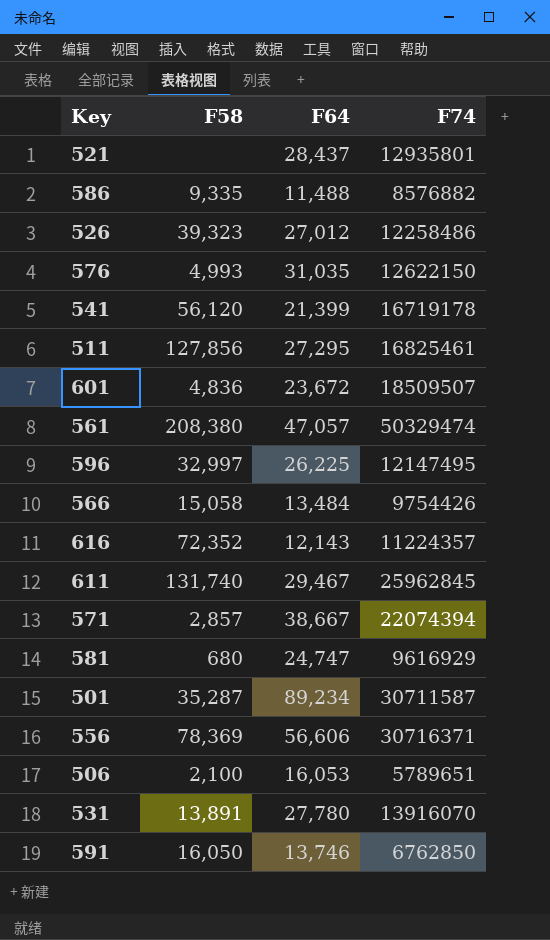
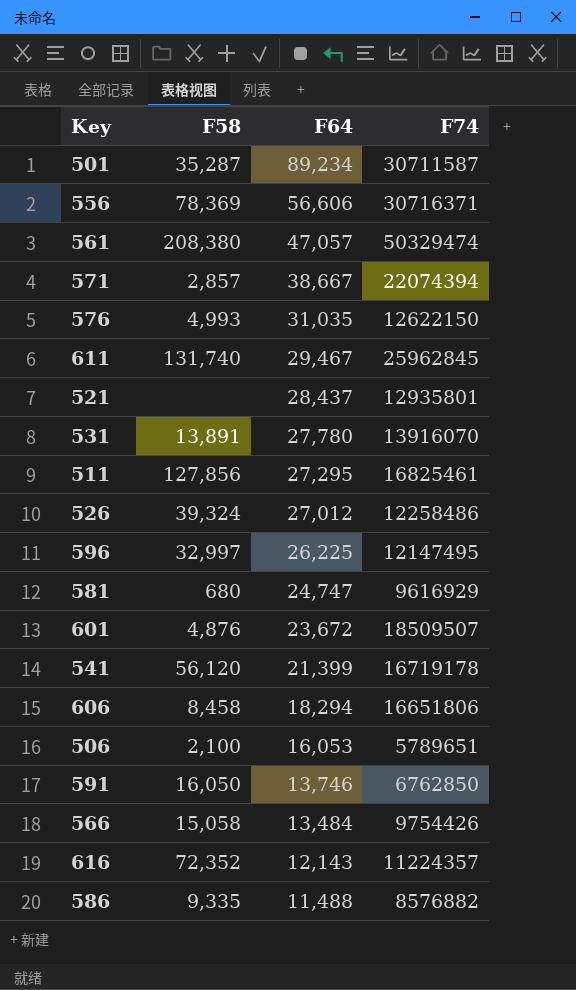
row order: none -> F64 descending
526 | F58: 39,323 -> 39,324
601 | F58: 4,836 -> 4,876
row 606: none -> 8,458 | 18,294 | 16651806

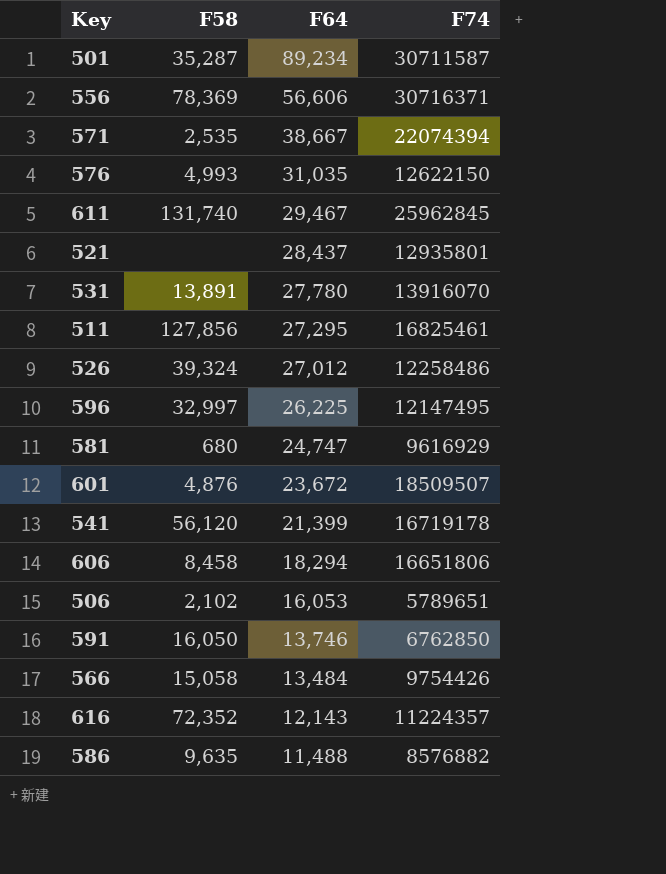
row 561: 208,380 | 47,057 | 50329474 -> none
571 | F58: 2,857 -> 2,535
506 | F58: 2,100 -> 2,102
586 | F58: 9,335 -> 9,635

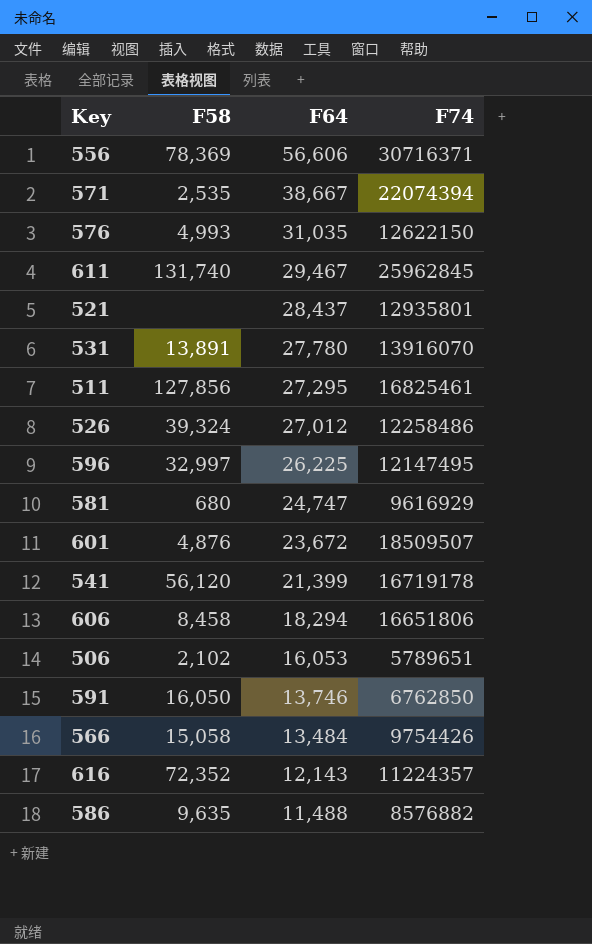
row 501: 35,287 | 89,234 | 30711587 -> none

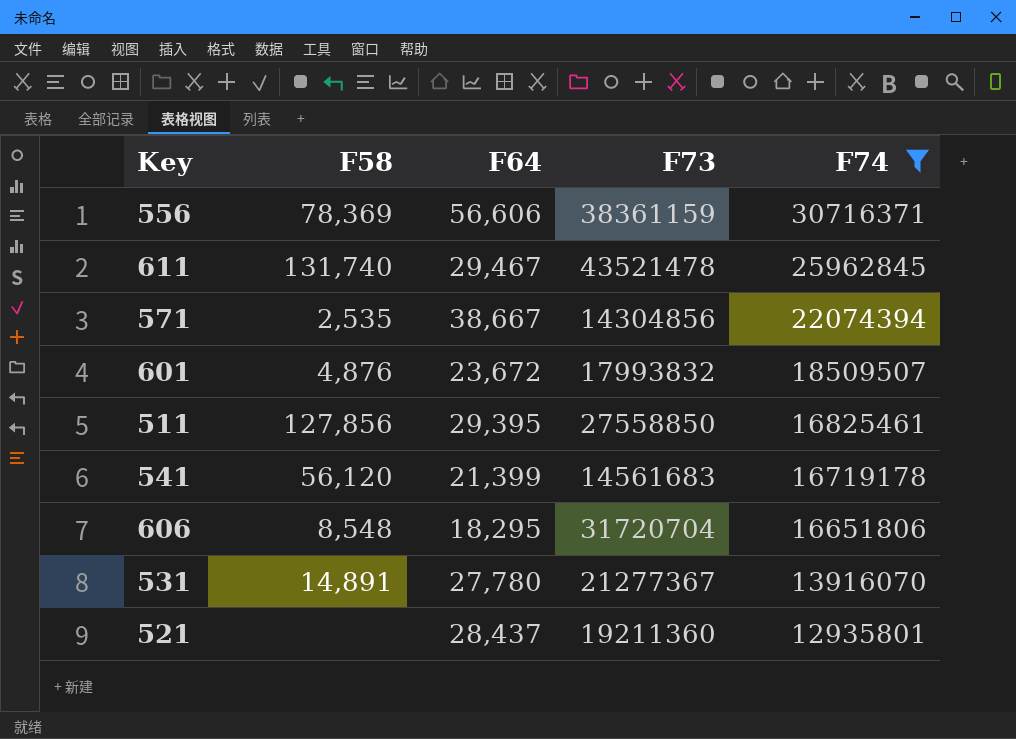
filter: none -> F74 >= 12935801
row order: F64 descending -> F74 descending
column F73 | position: none -> 4
511 | F64: 27,295 -> 29,395
606 | F58: 8,458 -> 8,548
606 | F64: 18,294 -> 18,295
531 | F58: 13,891 -> 14,891

